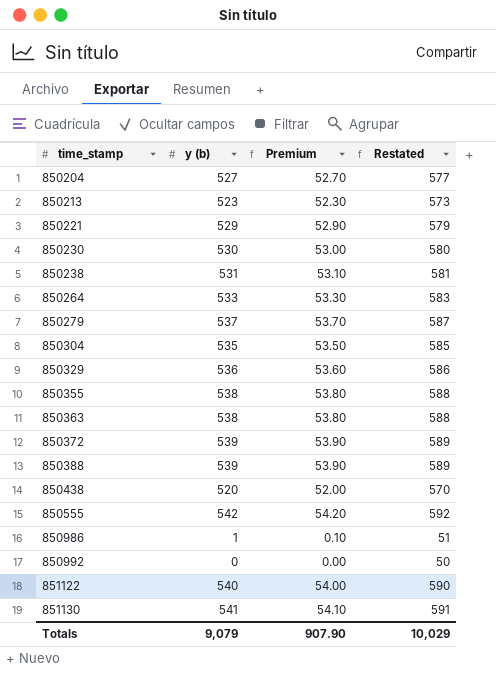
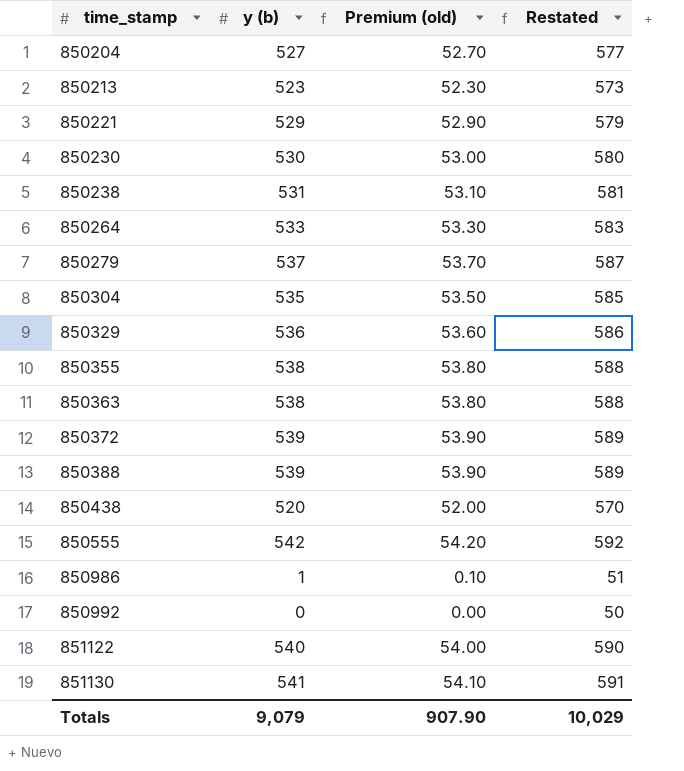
column name: Premium -> Premium (old)

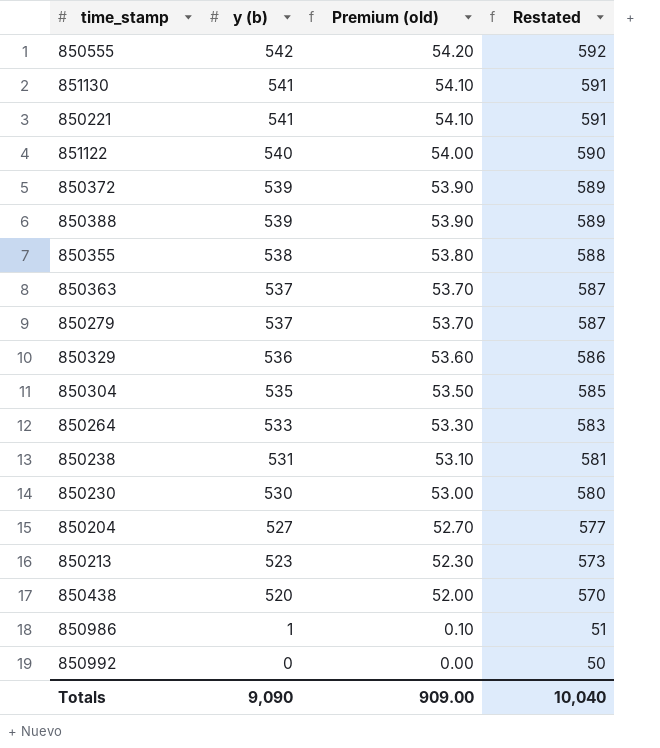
row order: time_stamp ascending -> y (b) descending
850221 | y (b): 529 -> 541
850221 | Premium (old): 52.90 -> 54.10
850221 | Restated: 579 -> 591
850363 | y (b): 538 -> 537
850363 | Premium (old): 53.80 -> 53.70
850363 | Restated: 588 -> 587
Totals | y (b): 9,079 -> 9,090
Totals | Premium (old): 907.90 -> 909.00
Totals | Restated: 10,029 -> 10,040

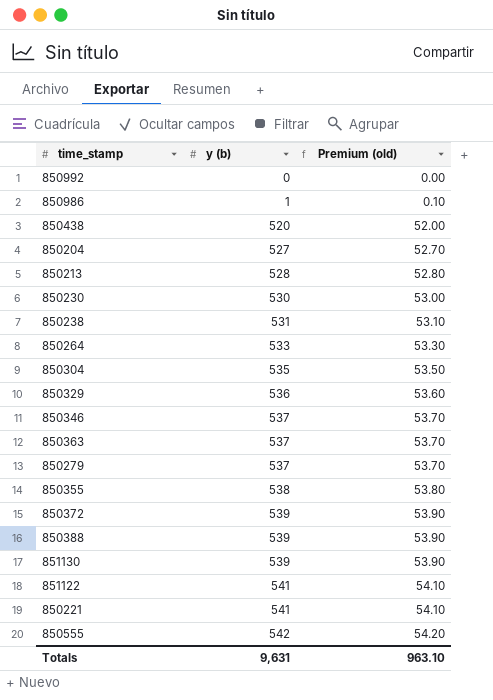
row order: y (b) descending -> y (b) ascending
column Restated | formula: [y (b)] + 50 -> none
850213 | y (b): 523 -> 528
850213 | Premium (old): 52.30 -> 52.80
row 850346: none -> 537 | 53.70
851130 | y (b): 541 -> 539
851130 | Premium (old): 54.10 -> 53.90
851122 | y (b): 540 -> 541
851122 | Premium (old): 54.00 -> 54.10
Totals | y (b): 9,090 -> 9,631
Totals | Premium (old): 909.00 -> 963.10

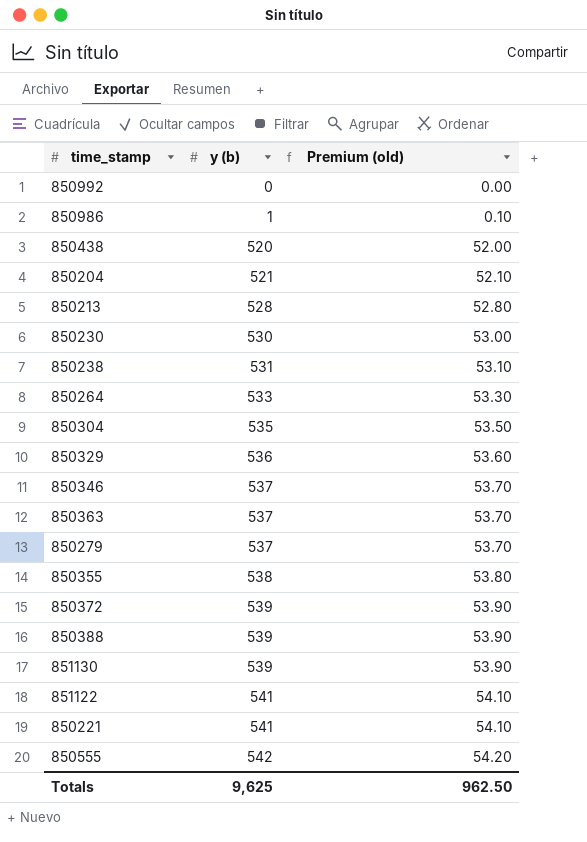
850204 | y (b): 527 -> 521
850204 | Premium (old): 52.70 -> 52.10
Totals | y (b): 9,631 -> 9,625
Totals | Premium (old): 963.10 -> 962.50

